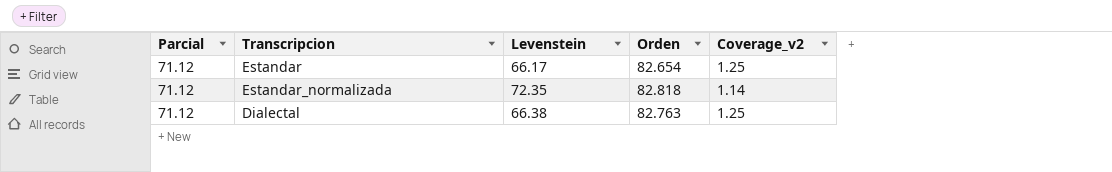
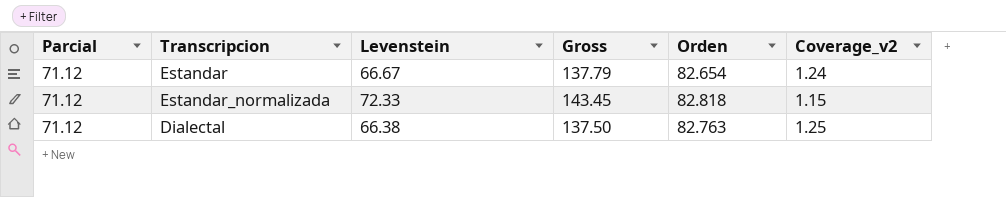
column Gross | formula: none -> [Parcial] + [Levenstein]
Estandar | Levenstein: 66.17 -> 66.67
Estandar | Coverage_v2: 1.25 -> 1.24
Estandar_normalizada | Levenstein: 72.35 -> 72.33
Estandar_normalizada | Coverage_v2: 1.14 -> 1.15

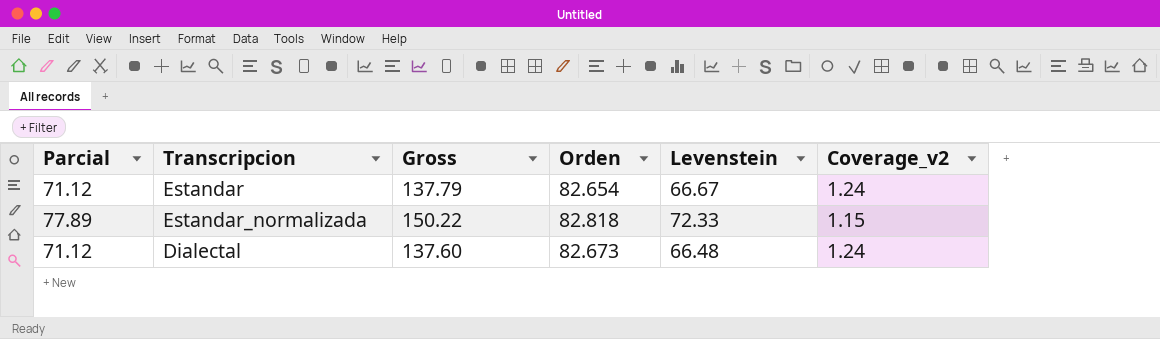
column Levenstein | position: 3 -> 5
Estandar_normalizada | Parcial: 71.12 -> 77.89
Estandar_normalizada | Gross: 143.45 -> 150.22
Dialectal | Gross: 137.50 -> 137.60
Dialectal | Orden: 82.763 -> 82.673
Dialectal | Levenstein: 66.38 -> 66.48
Dialectal | Coverage_v2: 1.25 -> 1.24

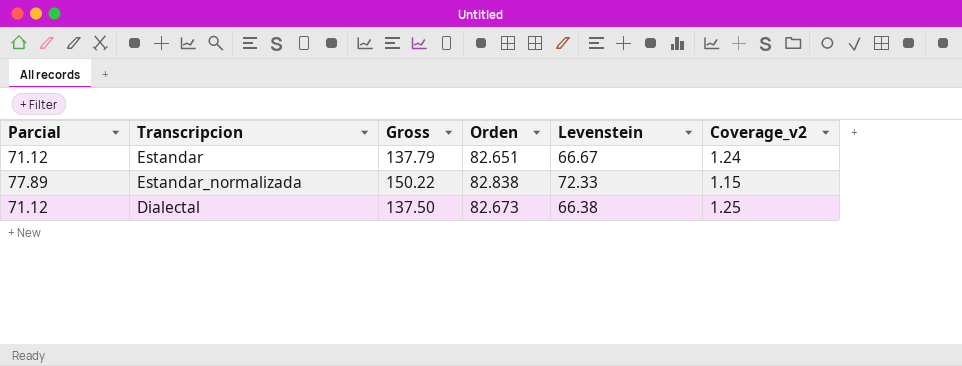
Estandar | Orden: 82.654 -> 82.651
Estandar_normalizada | Orden: 82.818 -> 82.838
Dialectal | Gross: 137.60 -> 137.50
Dialectal | Levenstein: 66.48 -> 66.38
Dialectal | Coverage_v2: 1.24 -> 1.25

